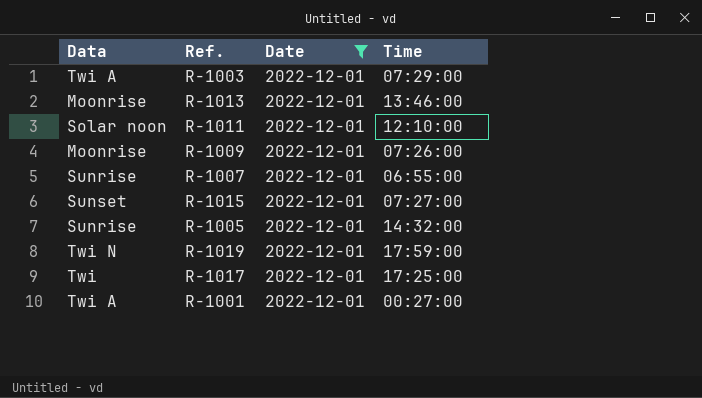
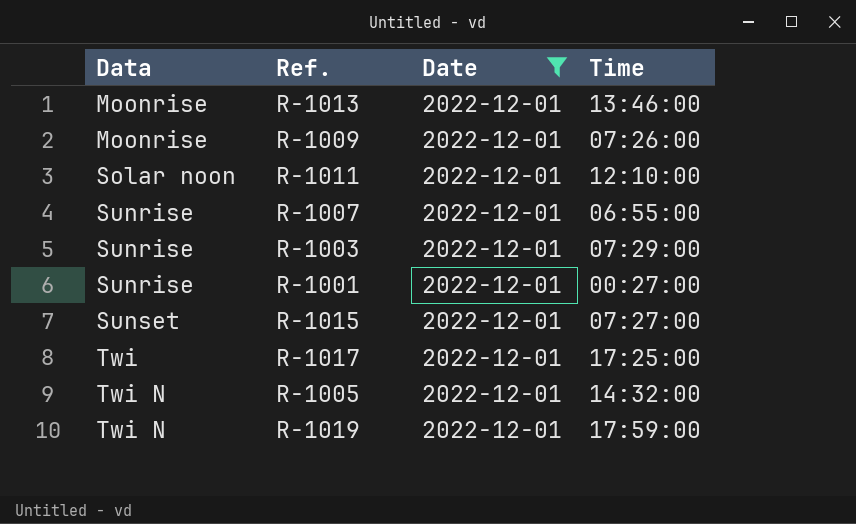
row order: none -> Data ascending
R-1003 | Data: Twi A -> Sunrise
R-1001 | Data: Twi A -> Sunrise
R-1005 | Data: Sunrise -> Twi N

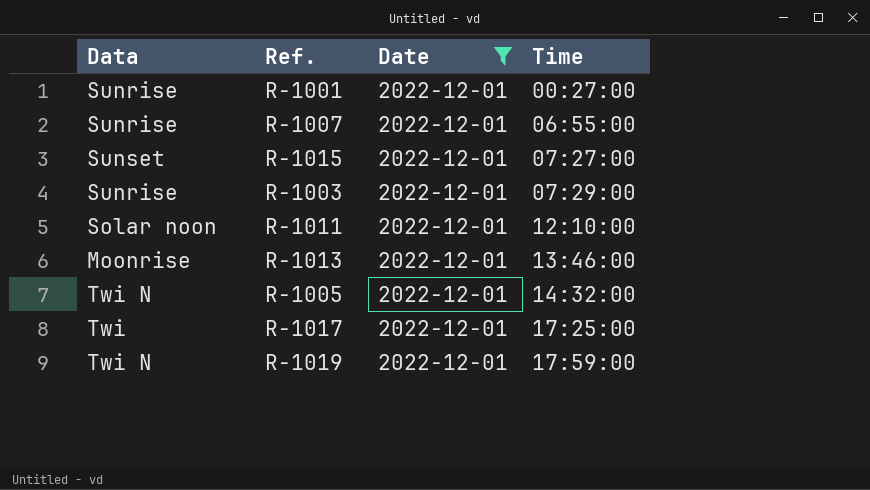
row order: Data ascending -> Time ascending
row R-1009: Moonrise | 2022-12-01 | 07:26:00 -> none

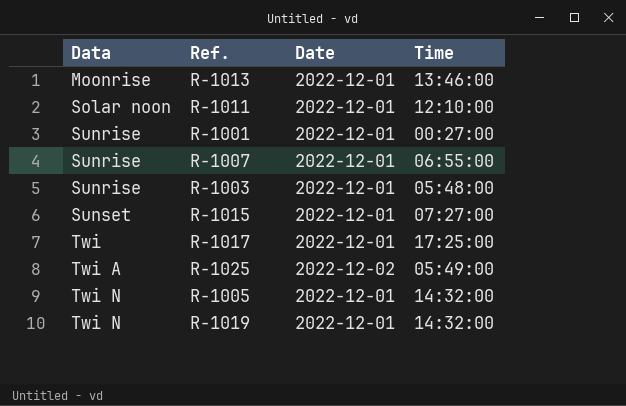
filter: Date = 2022-12-01 -> none
row order: Time ascending -> Data ascending
R-1003 | Time: 07:29:00 -> 05:48:00
R-1019 | Time: 17:59:00 -> 14:32:00

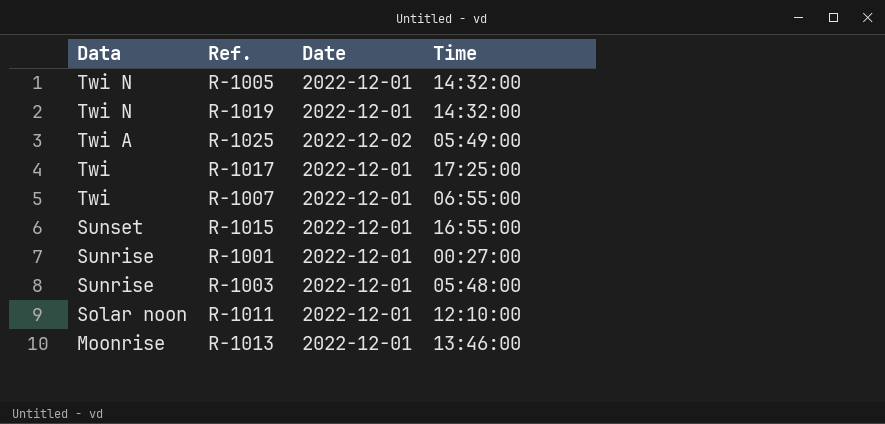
row order: Data ascending -> Data descending
R-1007 | Data: Sunrise -> Twi
R-1015 | Time: 07:27:00 -> 16:55:00

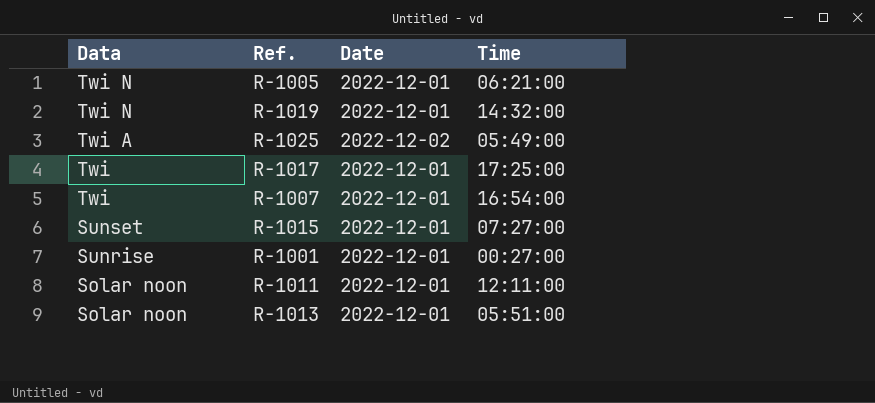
row R-1003: Sunrise | 2022-12-01 | 05:48:00 -> none
R-1005 | Time: 14:32:00 -> 06:21:00
R-1007 | Time: 06:55:00 -> 16:54:00
R-1015 | Time: 16:55:00 -> 07:27:00
R-1011 | Time: 12:10:00 -> 12:11:00
R-1013 | Data: Moonrise -> Solar noon
R-1013 | Time: 13:46:00 -> 05:51:00

